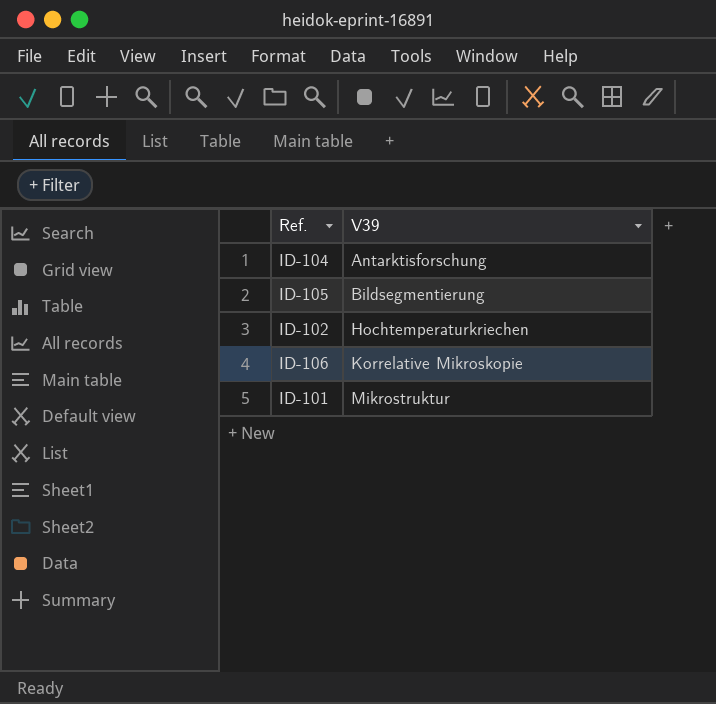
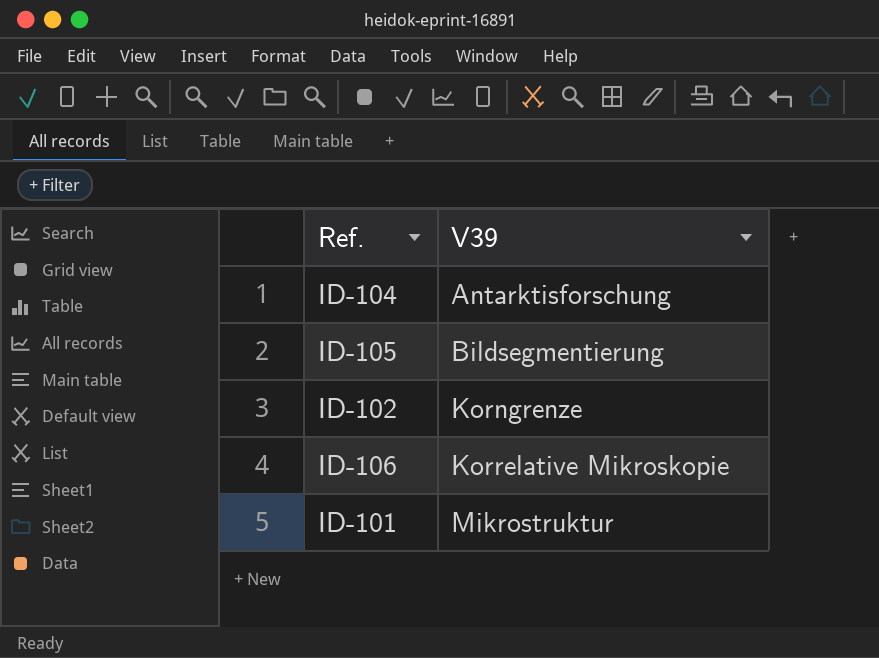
ID-102 | V39: Hochtemperaturkriechen -> Korngrenze

